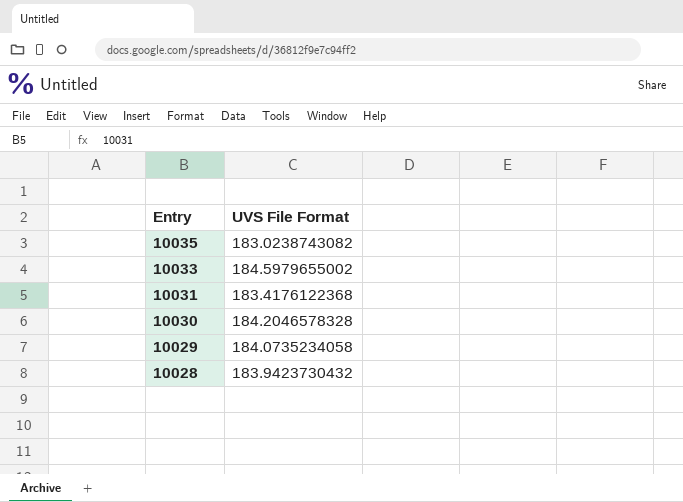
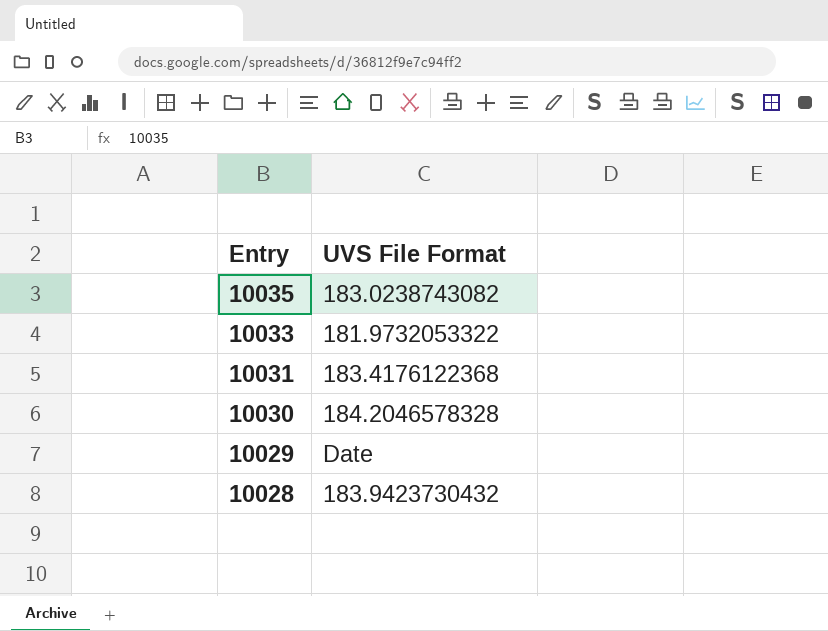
10033 | UVS File Format: 184.5979655002 -> 181.9732053322
10029 | UVS File Format: 184.0735234058 -> Date

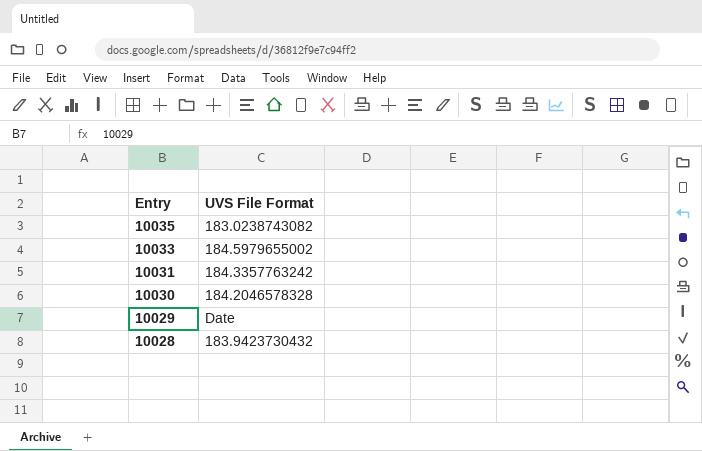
10033 | UVS File Format: 181.9732053322 -> 184.5979655002
10031 | UVS File Format: 183.4176122368 -> 184.3357763242

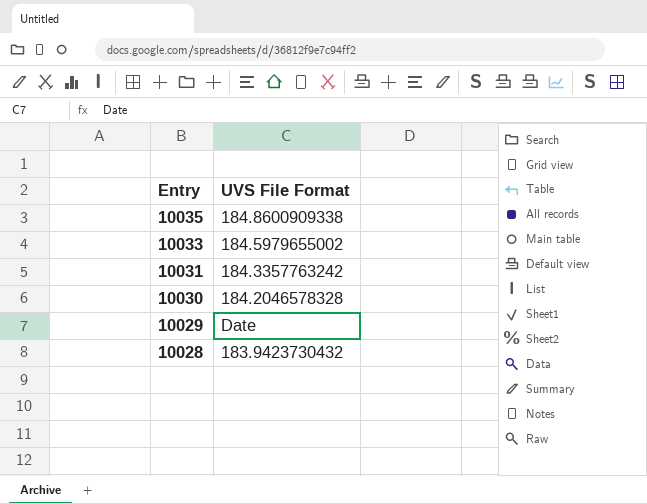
10035 | UVS File Format: 183.0238743082 -> 184.8600909338

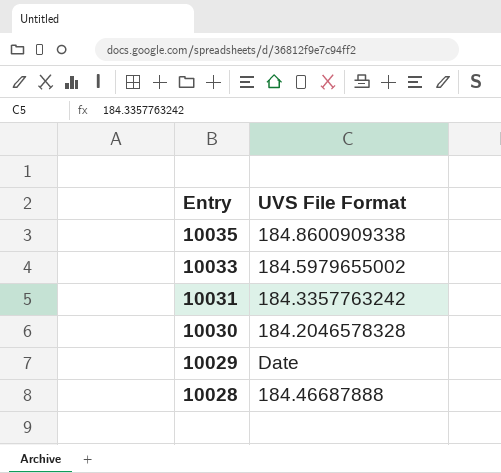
10028 | UVS File Format: 183.9423730432 -> 184.46687888

